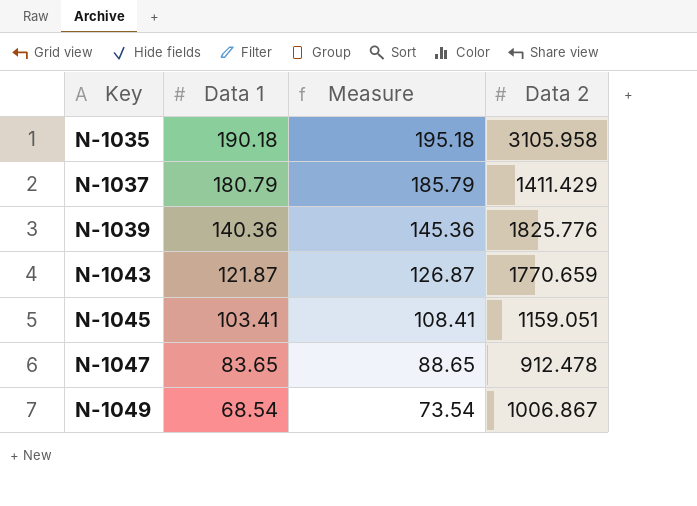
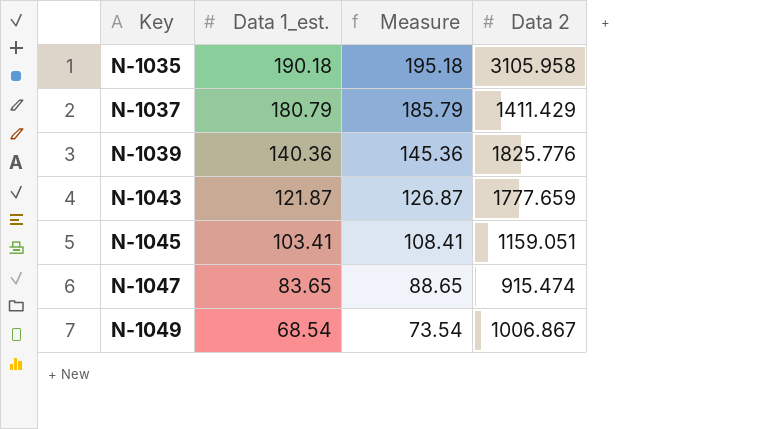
column name: Data 1 -> Data 1_est.
N-1043 | Data 2: 1770.659 -> 1777.659
N-1047 | Data 2: 912.478 -> 915.474

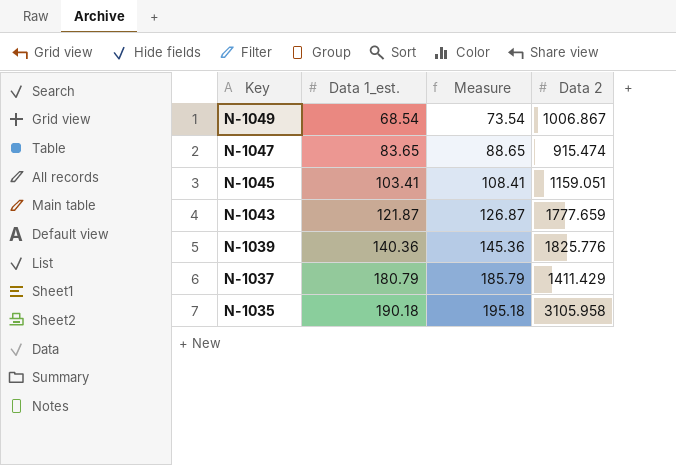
row order: Key ascending -> Key descending

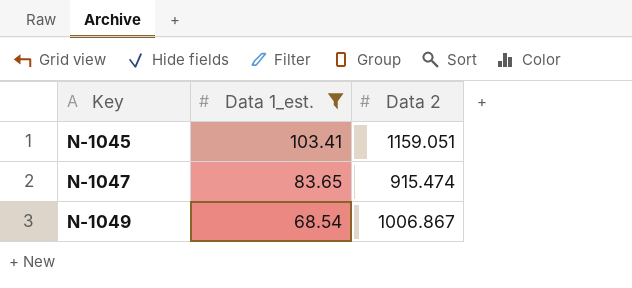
filter: none -> Data 1_est. <= 103.41
row order: Key descending -> Key ascending
column Measure | formula: [Data 1_est.] + 5 -> none

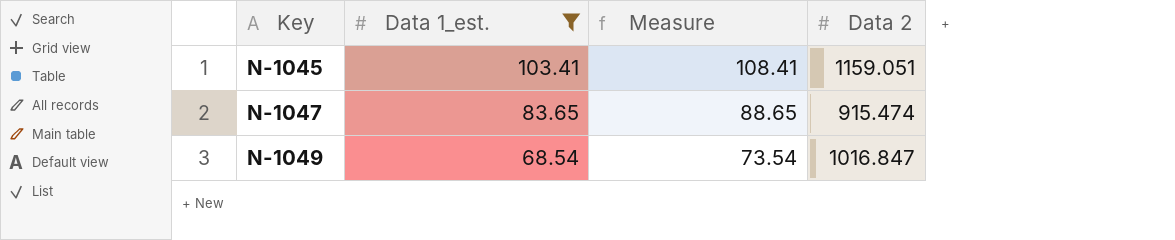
column Measure | formula: none -> [Data 1_est.] + 5
N-1049 | Data 2: 1006.867 -> 1016.847

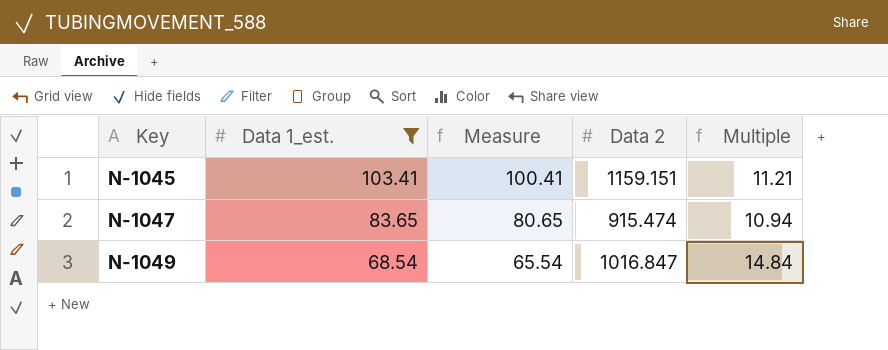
column Measure | formula: [Data 1_est.] + 5 -> [Data 1_est.] - 3
column Multiple | formula: none -> [Data 2] / [Data 1_est.]
N-1045 | Data 2: 1159.051 -> 1159.151

